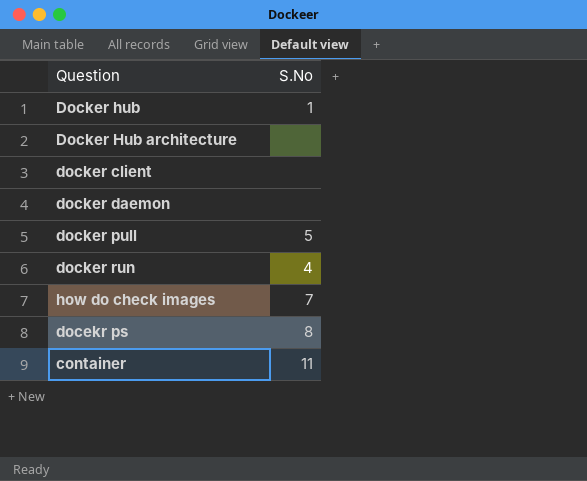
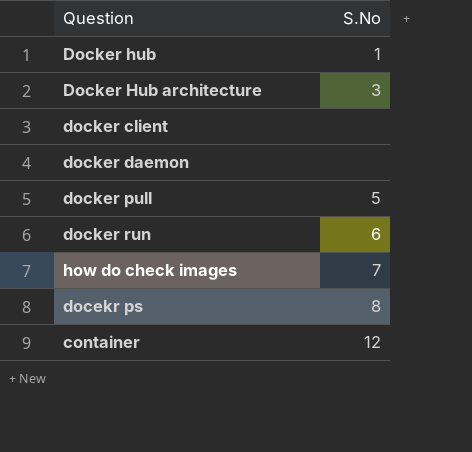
Docker Hub architecture | S.No: none -> 3
docker run | S.No: 4 -> 6
container | S.No: 11 -> 12

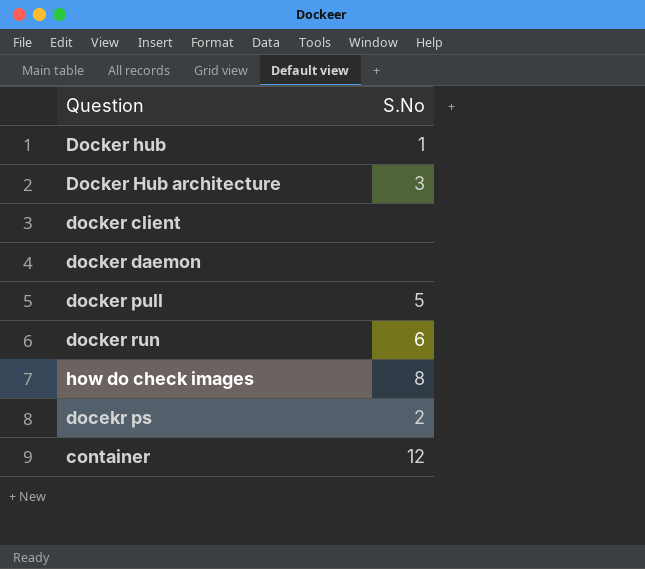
how do check images | S.No: 7 -> 8
docekr ps | S.No: 8 -> 2

